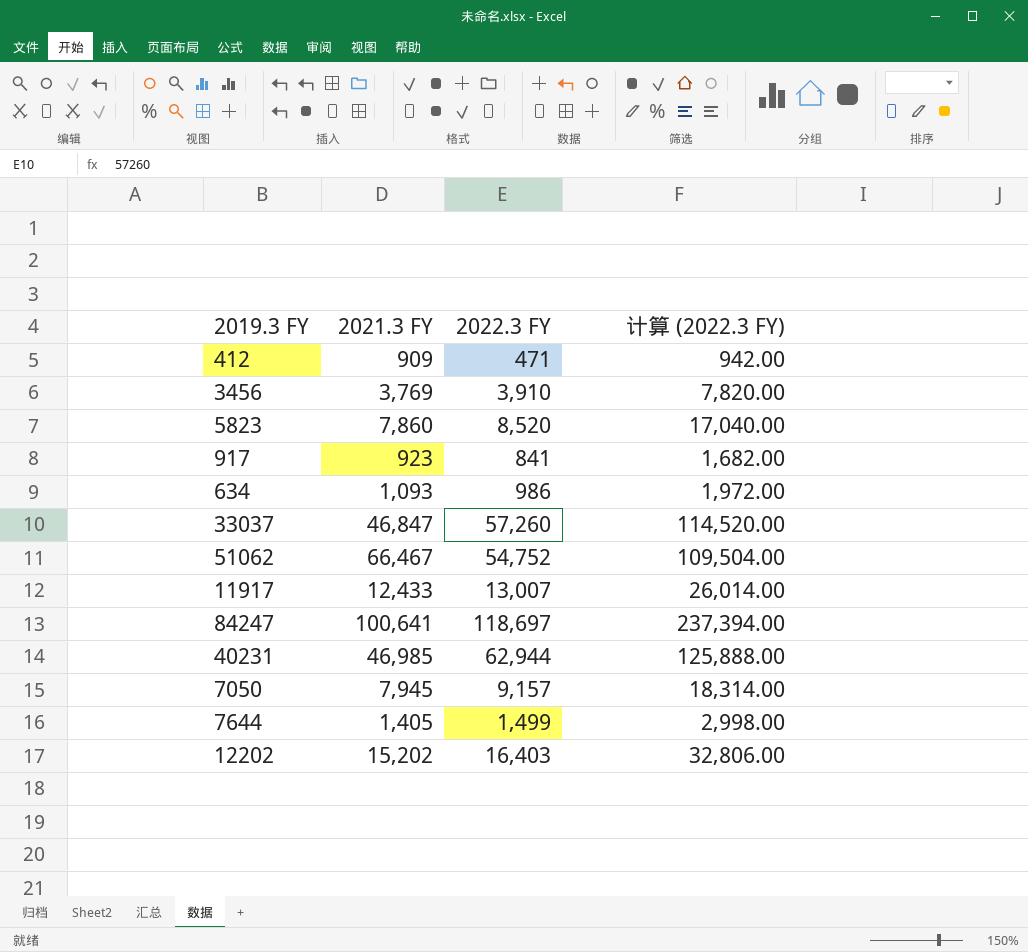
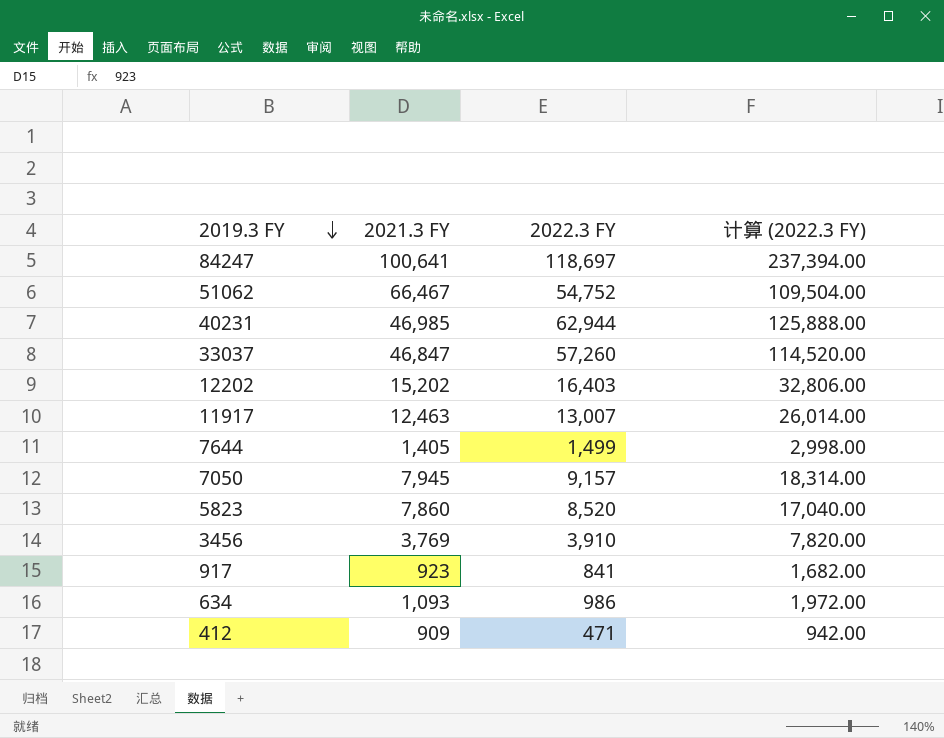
row order: none -> 2019.3 FY descending
11917 | 2021.3 FY: 12,433 -> 12,463

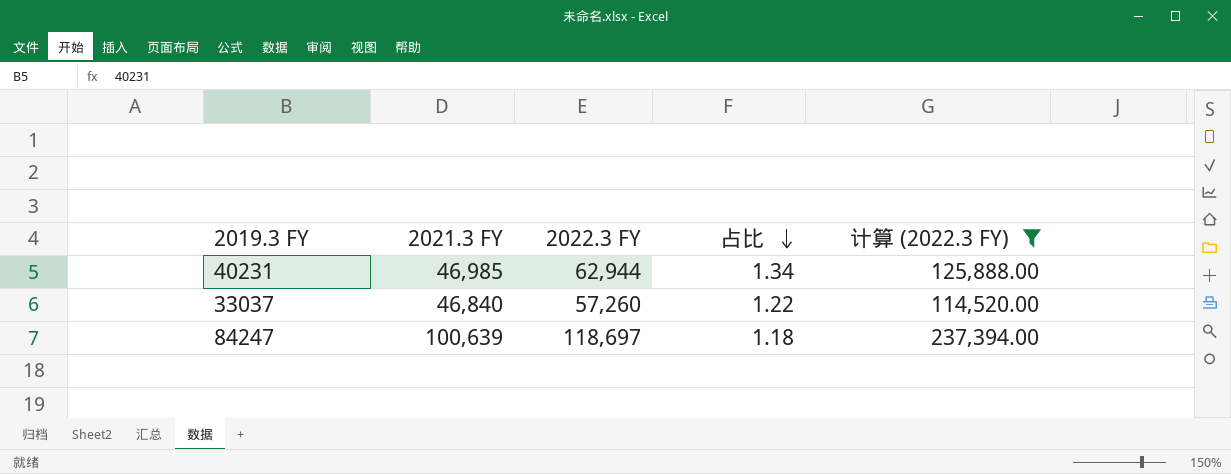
filter: none -> 计算 (2022.3 FY) >= 114,520.00
row order: 2019.3 FY descending -> 占比 descending
column 占比 | formula: none -> [2022.3 FY] / [2021.3 FY]
33037 | 2021.3 FY: 46,847 -> 46,840
84247 | 2021.3 FY: 100,641 -> 100,639

